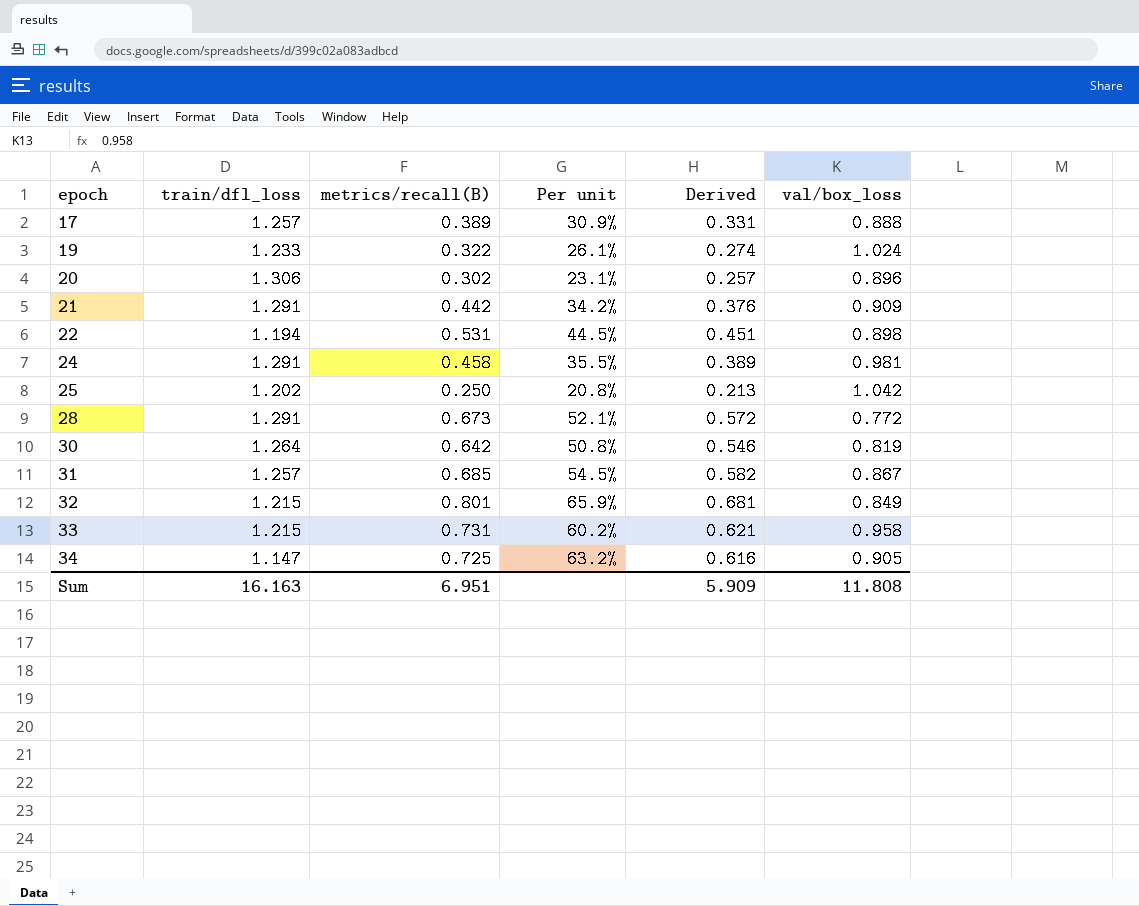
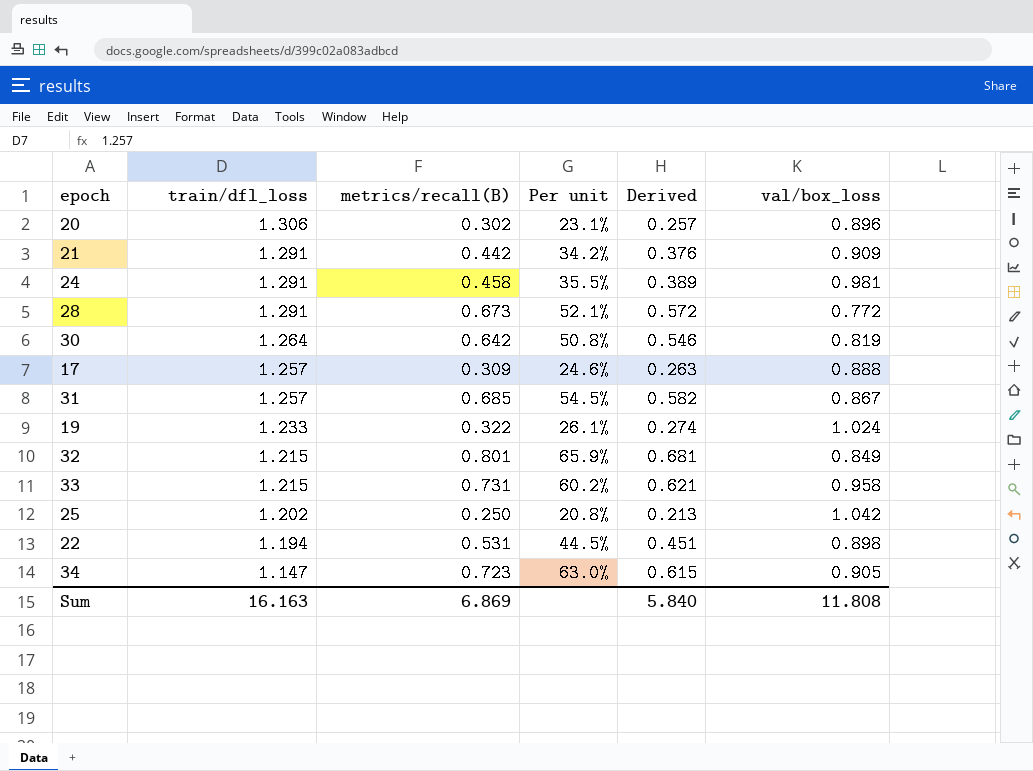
row order: epoch ascending -> train/dfl_loss descending
17 | metrics/recall(B): 0.389 -> 0.309
17 | Per unit: 30.9% -> 24.6%
17 | Derived: 0.331 -> 0.263
34 | metrics/recall(B): 0.725 -> 0.723
34 | Per unit: 63.2% -> 63.0%
34 | Derived: 0.616 -> 0.615
Sum | metrics/recall(B): 6.951 -> 6.869
Sum | Derived: 5.909 -> 5.840

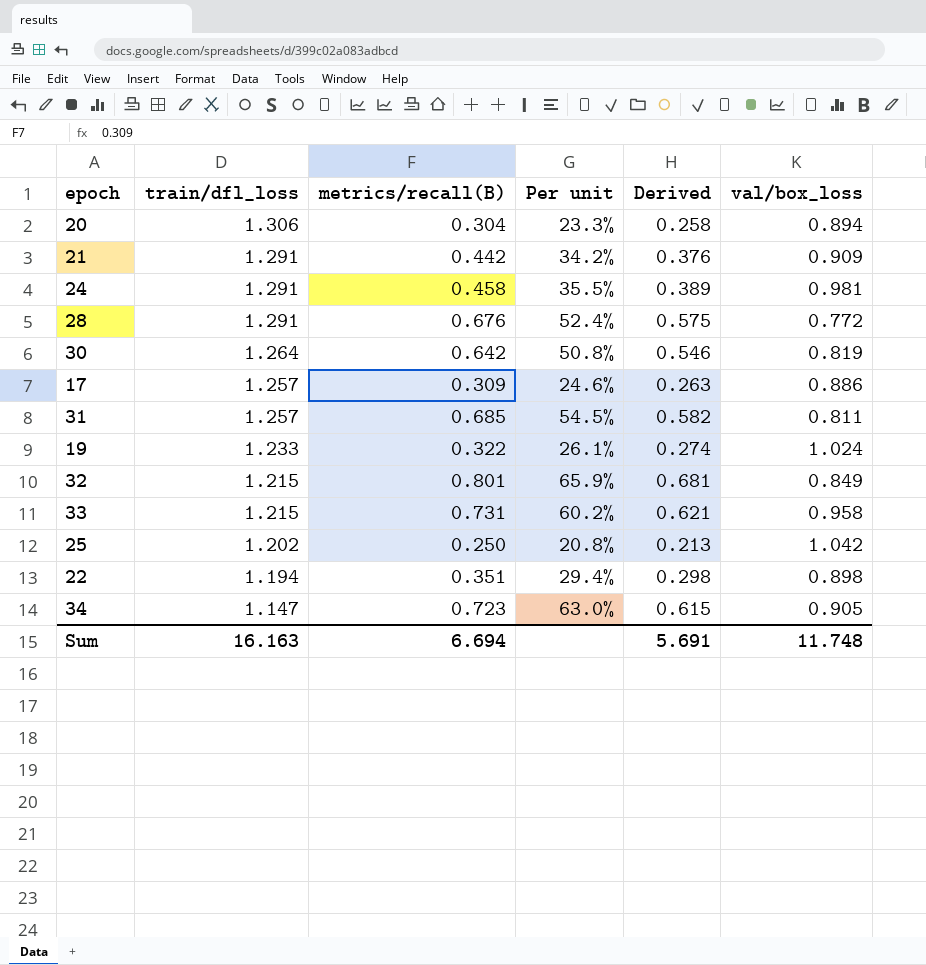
20 | metrics/recall(B): 0.302 -> 0.304
20 | Per unit: 23.1% -> 23.3%
20 | Derived: 0.257 -> 0.258
20 | val/box_loss: 0.896 -> 0.894
28 | metrics/recall(B): 0.673 -> 0.676
28 | Per unit: 52.1% -> 52.4%
28 | Derived: 0.572 -> 0.575
17 | val/box_loss: 0.888 -> 0.886
31 | val/box_loss: 0.867 -> 0.811
22 | metrics/recall(B): 0.531 -> 0.351
22 | Per unit: 44.5% -> 29.4%
22 | Derived: 0.451 -> 0.298
Sum | metrics/recall(B): 6.869 -> 6.694
Sum | Derived: 5.840 -> 5.691
Sum | val/box_loss: 11.808 -> 11.748

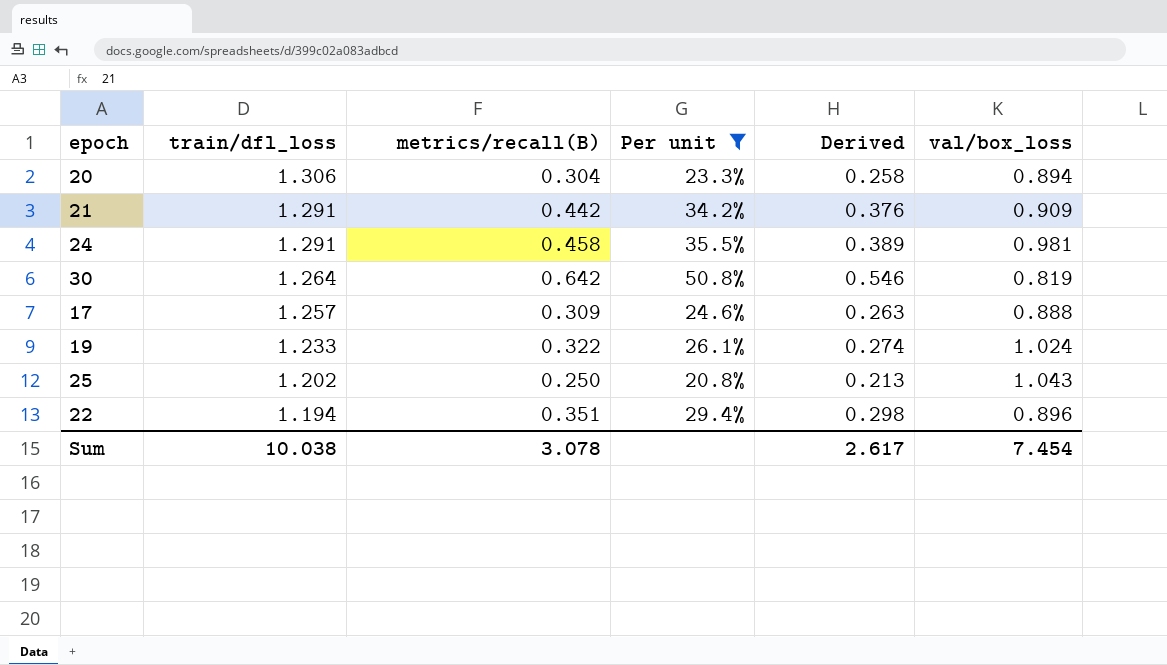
filter: none -> Per unit <= 50.8%
17 | val/box_loss: 0.886 -> 0.888
25 | val/box_loss: 1.042 -> 1.043
22 | val/box_loss: 0.898 -> 0.896
Sum | train/dfl_loss: 16.163 -> 10.038
Sum | metrics/recall(B): 6.694 -> 3.078
Sum | Derived: 5.691 -> 2.617
Sum | val/box_loss: 11.748 -> 7.454

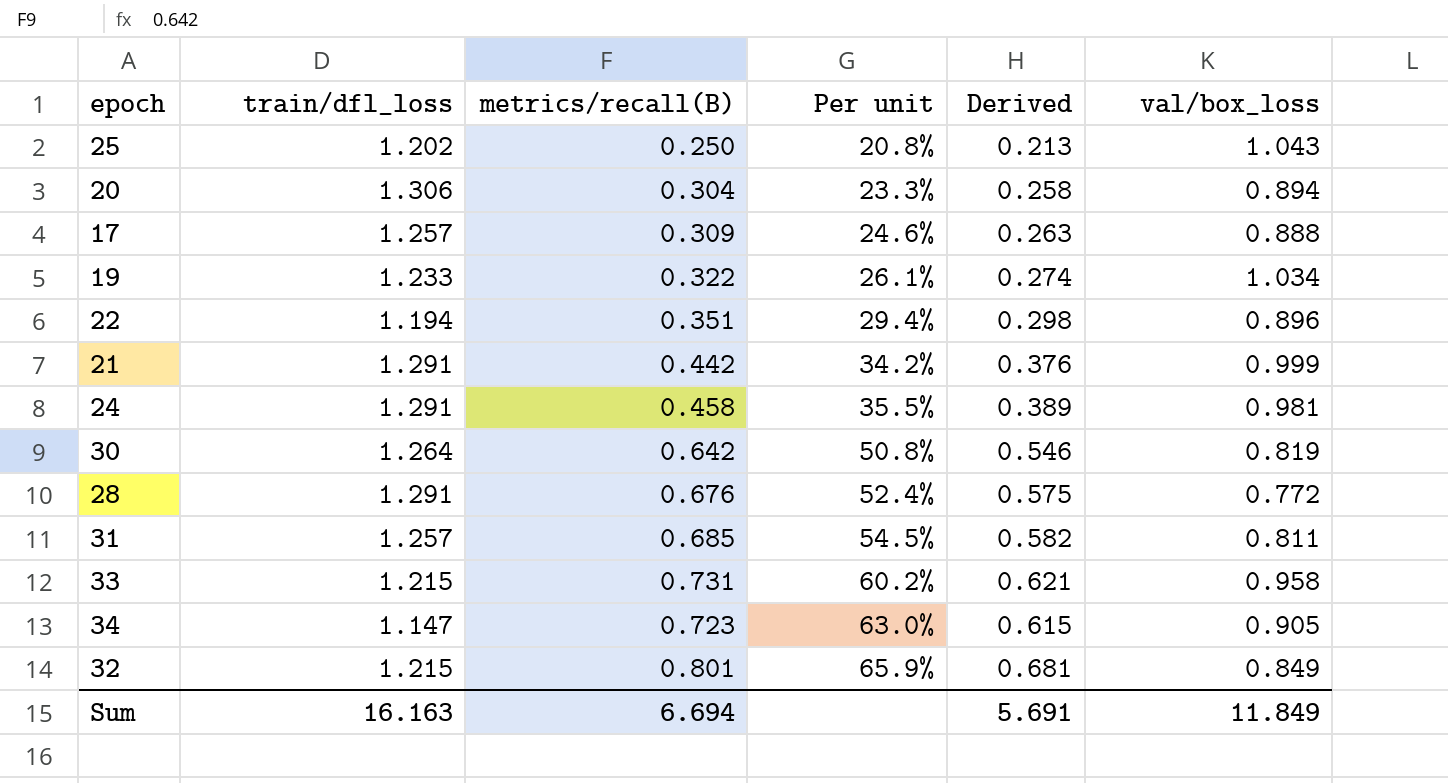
filter: Per unit <= 50.8% -> none
row order: train/dfl_loss descending -> Per unit ascending
19 | val/box_loss: 1.024 -> 1.034
21 | val/box_loss: 0.909 -> 0.999
Sum | train/dfl_loss: 10.038 -> 16.163
Sum | metrics/recall(B): 3.078 -> 6.694
Sum | Derived: 2.617 -> 5.691
Sum | val/box_loss: 7.454 -> 11.849

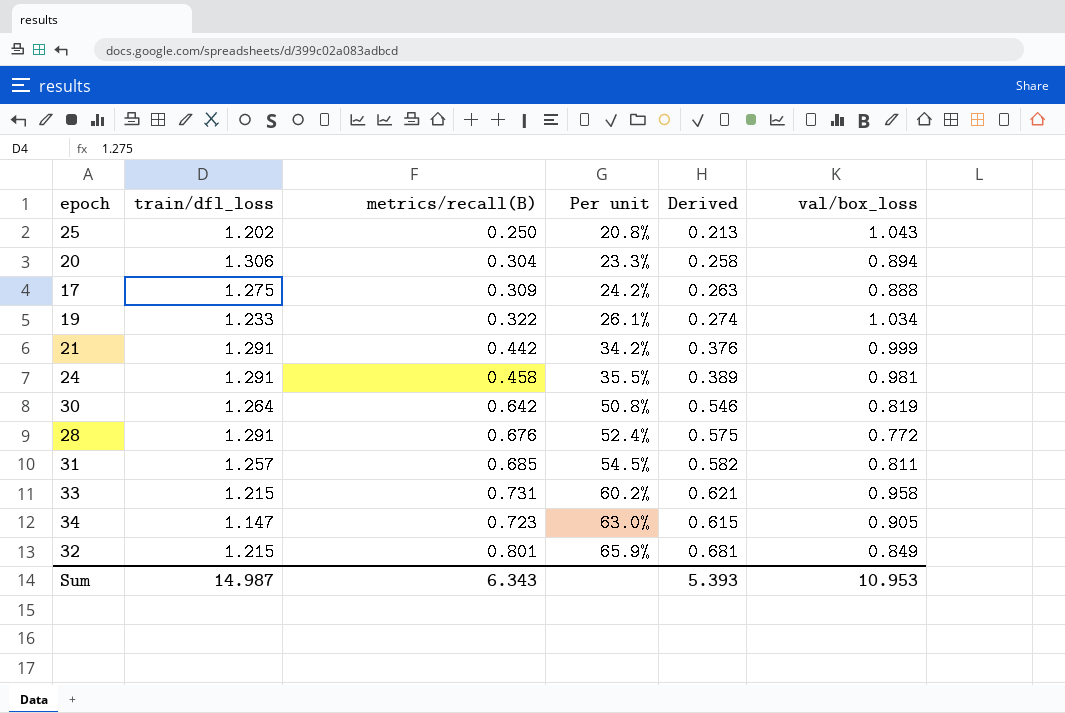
row 22: 1.194 | 0.351 | 29.4% | 0.298 | 0.896 -> none
17 | train/dfl_loss: 1.257 -> 1.275
17 | Per unit: 24.6% -> 24.2%
Sum | train/dfl_loss: 16.163 -> 14.987
Sum | metrics/recall(B): 6.694 -> 6.343
Sum | Derived: 5.691 -> 5.393
Sum | val/box_loss: 11.849 -> 10.953

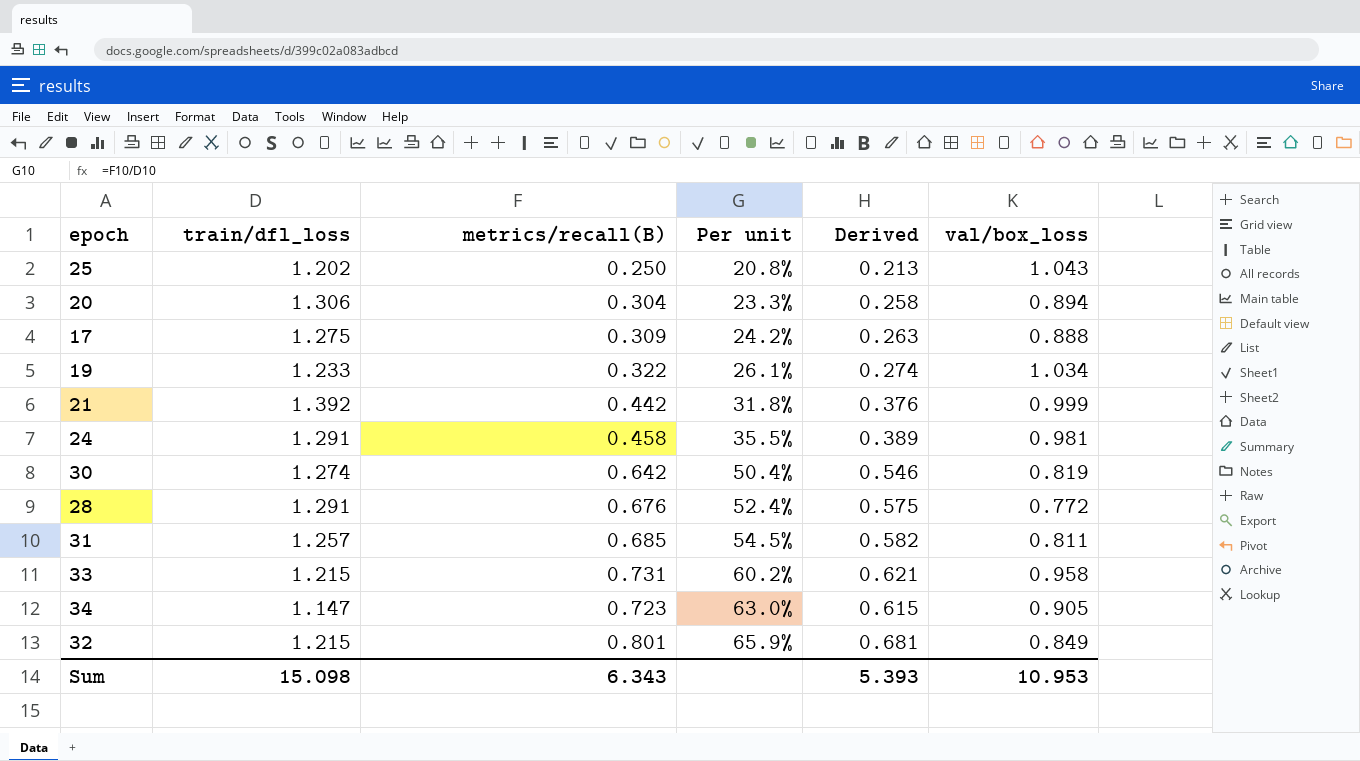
21 | train/dfl_loss: 1.291 -> 1.392
21 | Per unit: 34.2% -> 31.8%
30 | train/dfl_loss: 1.264 -> 1.274
30 | Per unit: 50.8% -> 50.4%
Sum | train/dfl_loss: 14.987 -> 15.098

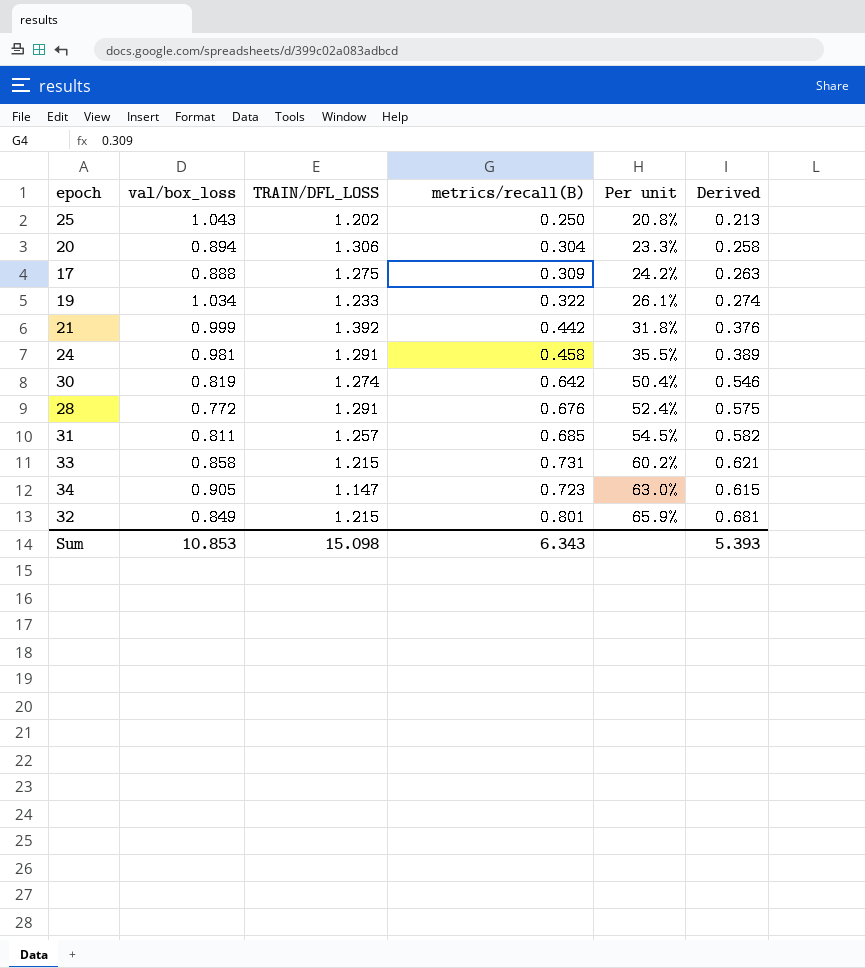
column val/box_loss | position: 6 -> 2
column name: train/dfl_loss -> TRAIN/DFL_LOSS
33 | val/box_loss: 0.958 -> 0.858
Sum | val/box_loss: 10.953 -> 10.853

